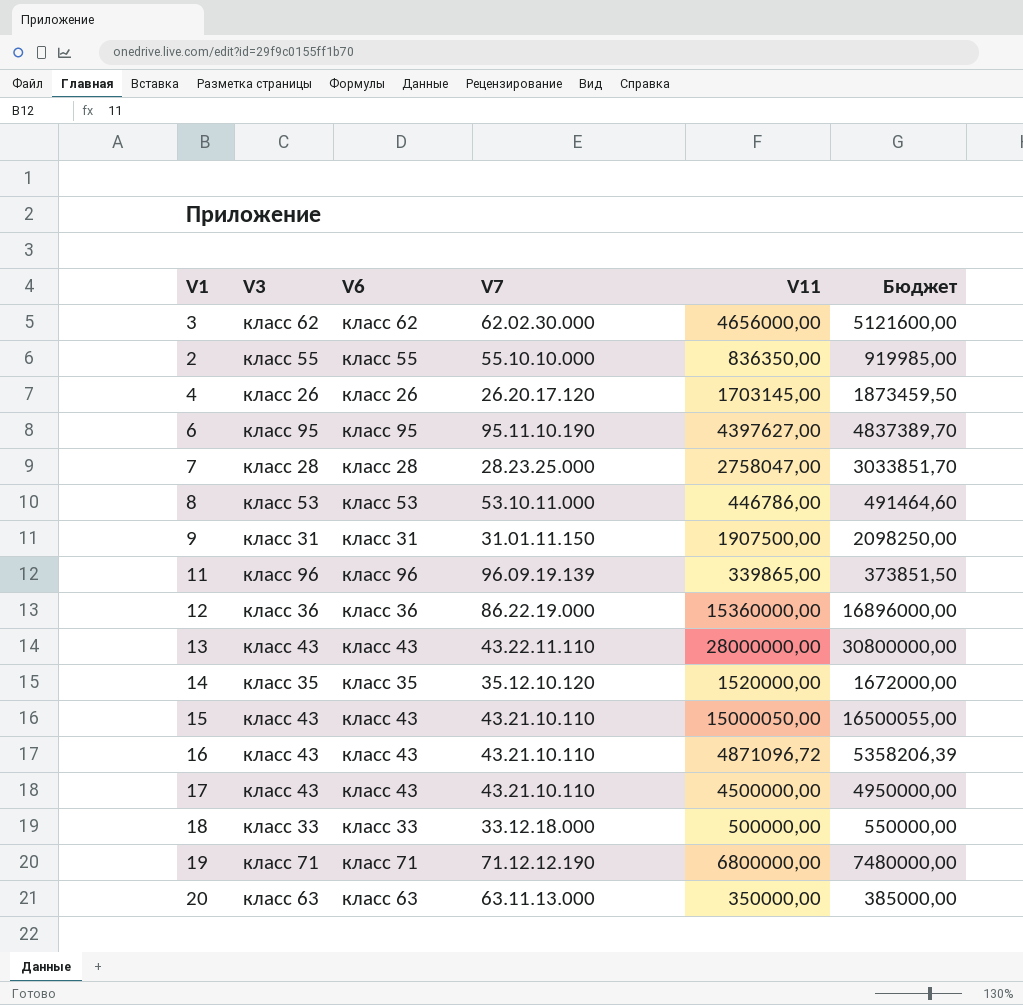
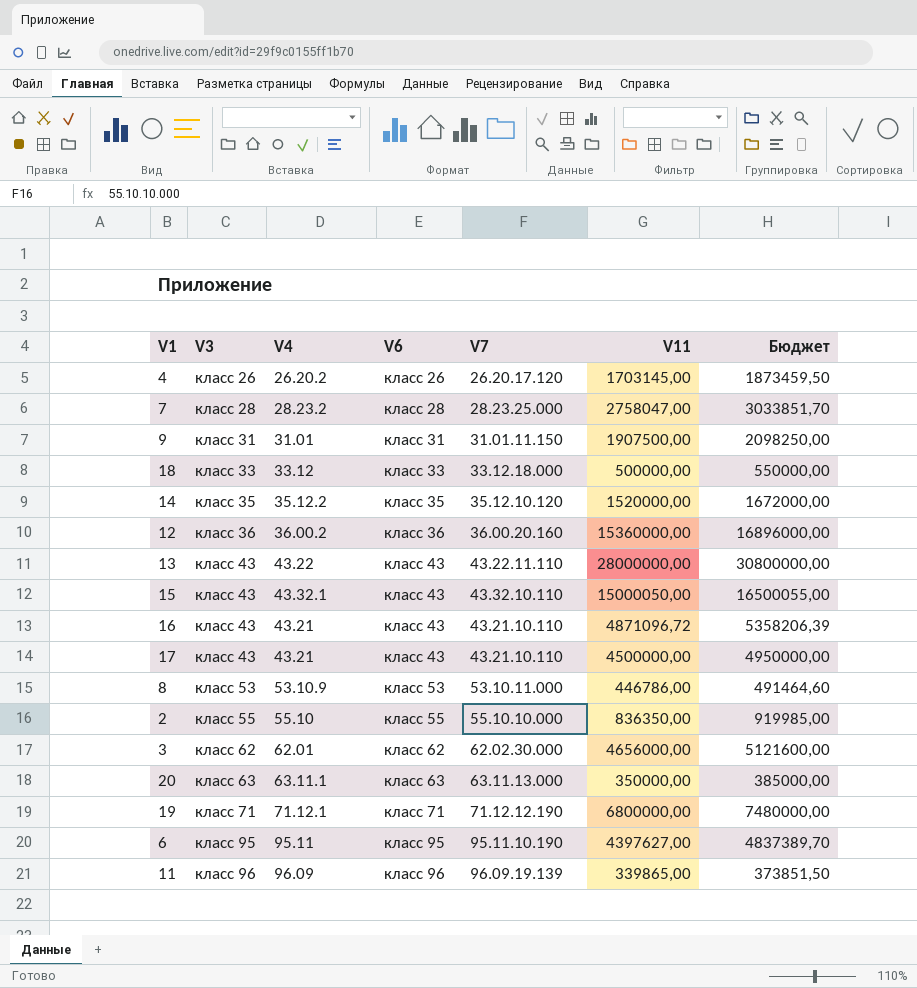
row order: none -> V3 ascending
column V4 | position: none -> 3
12 | V7: 86.22.19.000 -> 36.00.20.160
15 | V7: 43.21.10.110 -> 43.32.10.110

